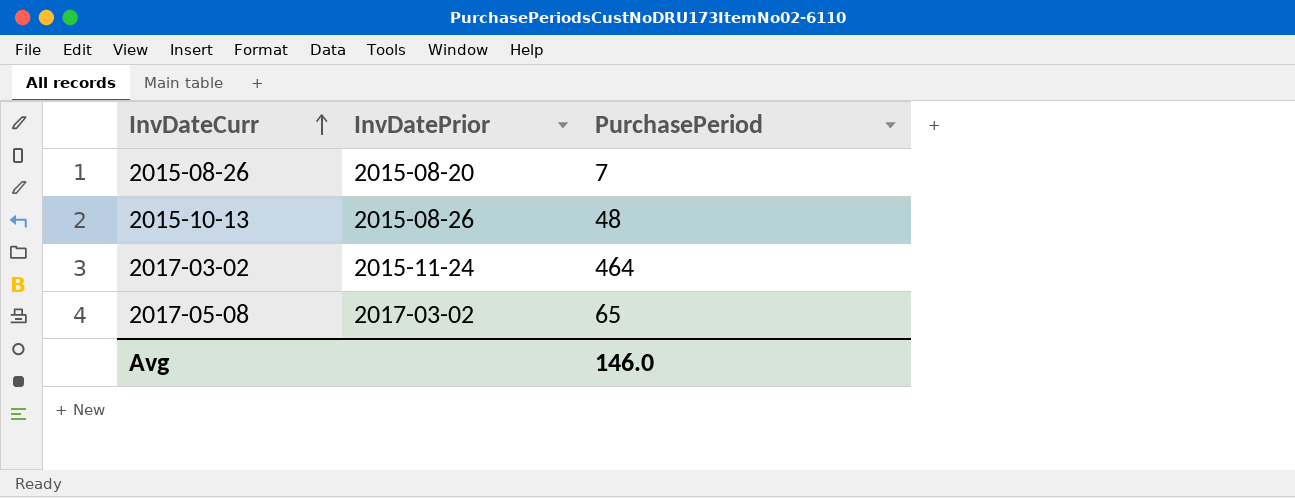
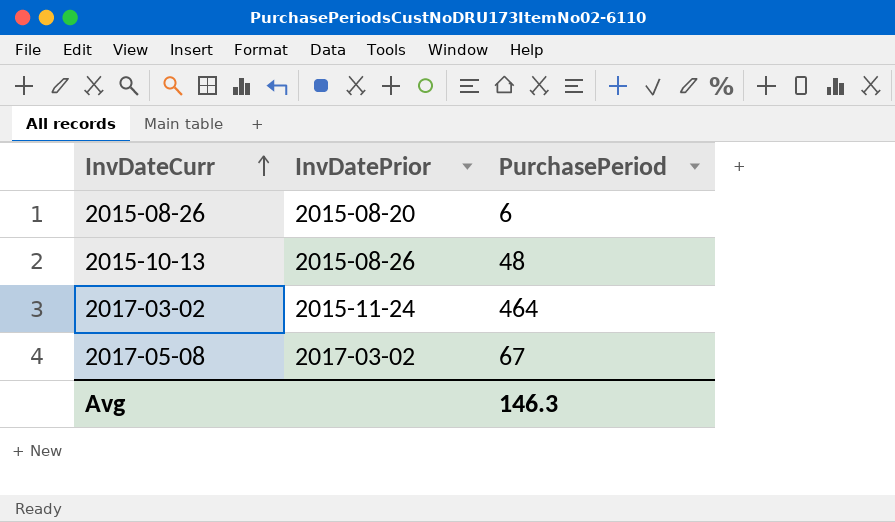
2015-08-26 | PurchasePeriod: 7 -> 6
2017-05-08 | PurchasePeriod: 65 -> 67
Avg | PurchasePeriod: 146.0 -> 146.3

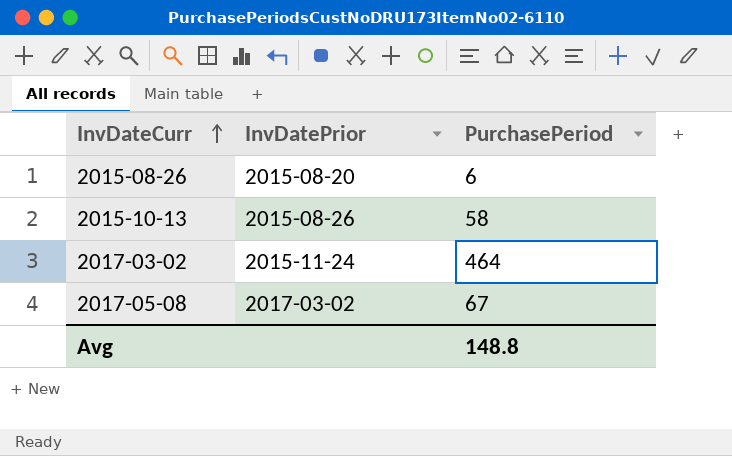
2015-10-13 | PurchasePeriod: 48 -> 58
Avg | PurchasePeriod: 146.3 -> 148.8

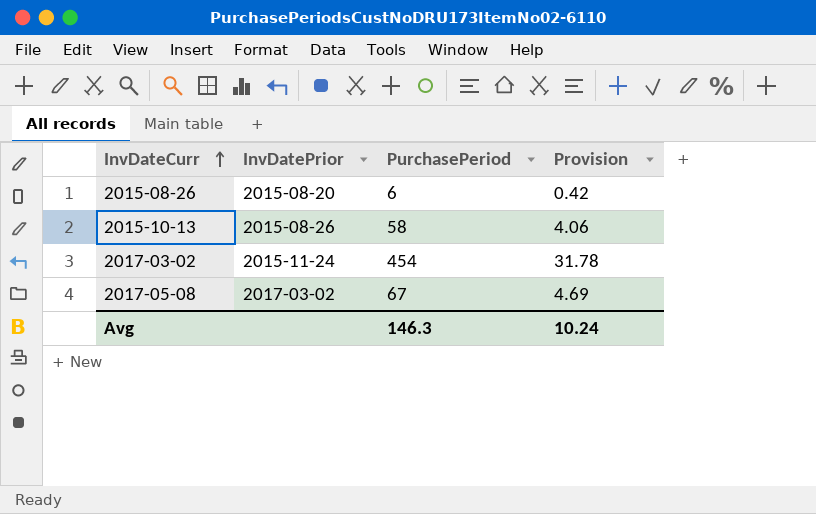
column Provision | formula: none -> [PurchasePeriod] * 0.07
2017-03-02 | PurchasePeriod: 464 -> 454
Avg | PurchasePeriod: 148.8 -> 146.3

